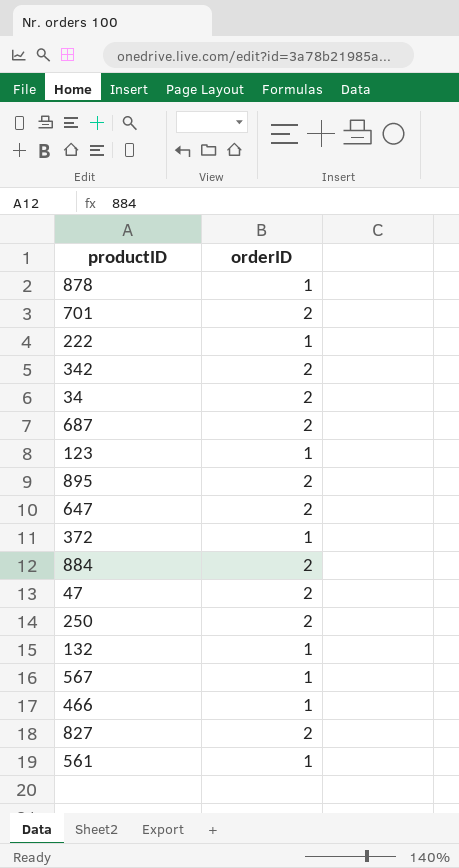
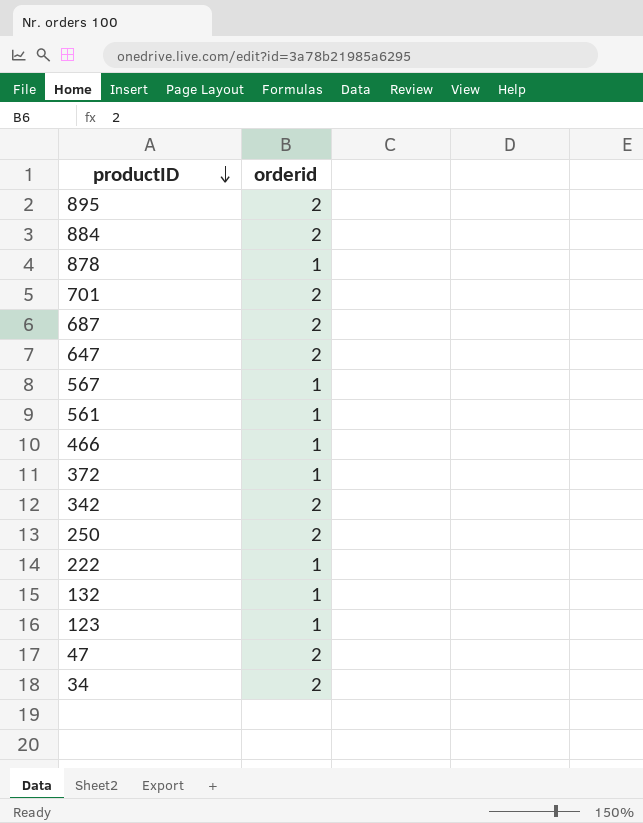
row order: none -> productID descending
column name: orderID -> orderid
row 827: 2 -> none

